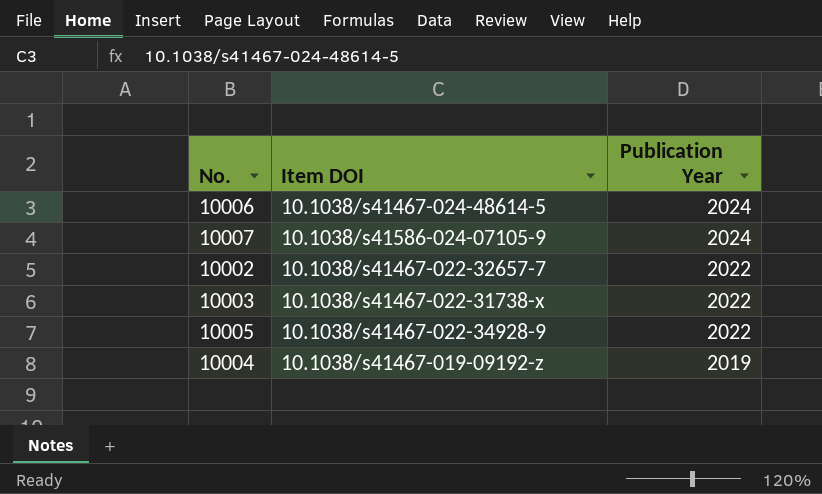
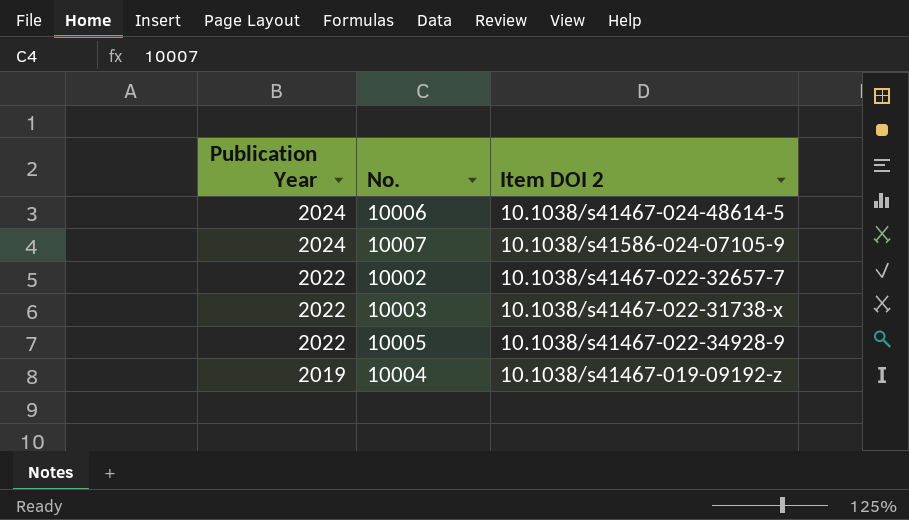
column Publication Year | position: 3 -> 1
column name: Item DOI -> Item DOI 2

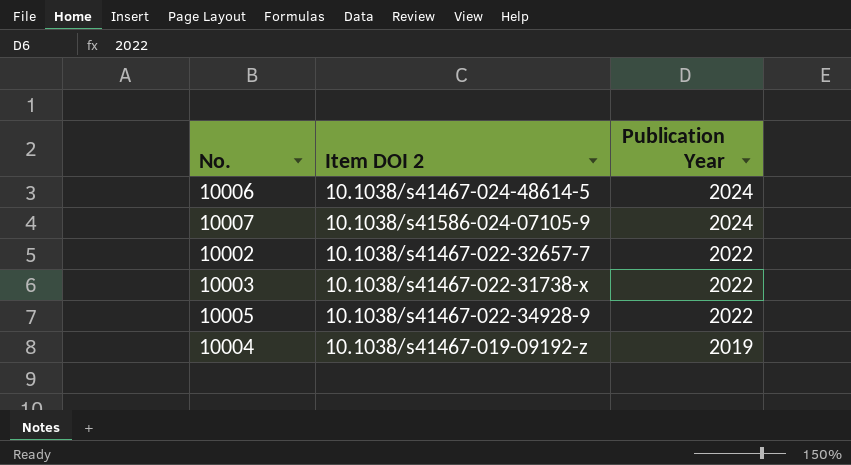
column Publication Year | position: 1 -> 3

